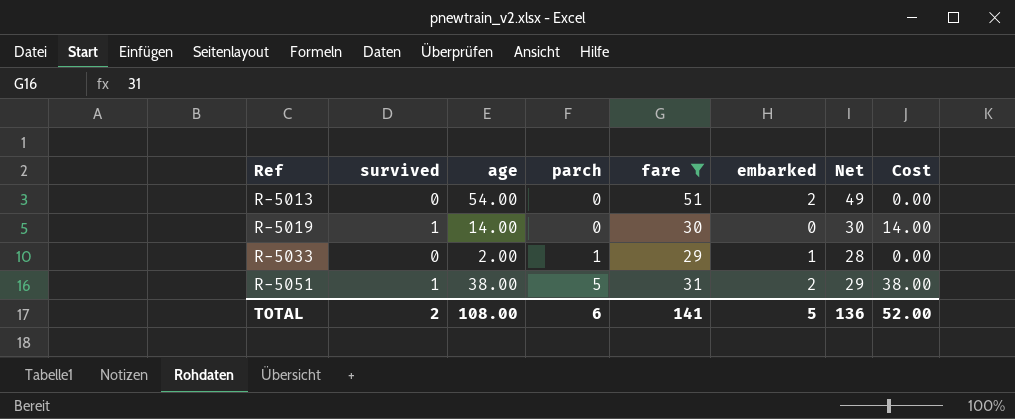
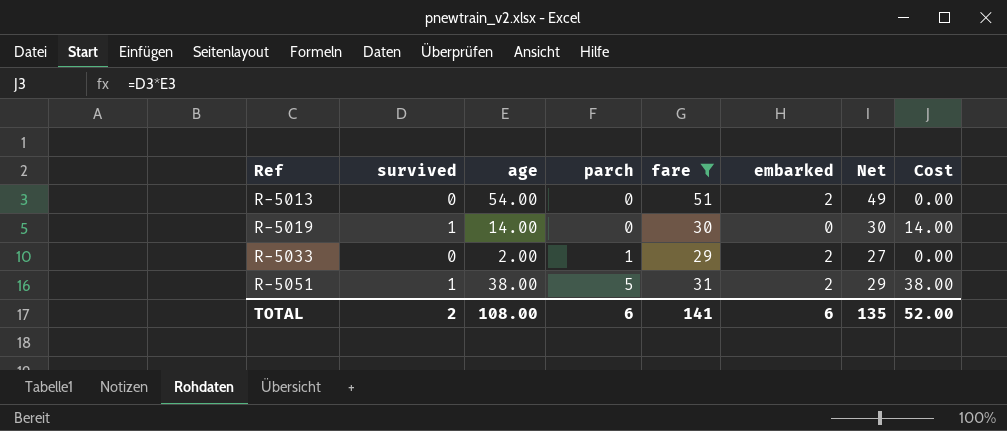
R-5033 | embarked: 1 -> 2
R-5033 | Net: 28 -> 27
TOTAL | embarked: 5 -> 6
TOTAL | Net: 136 -> 135

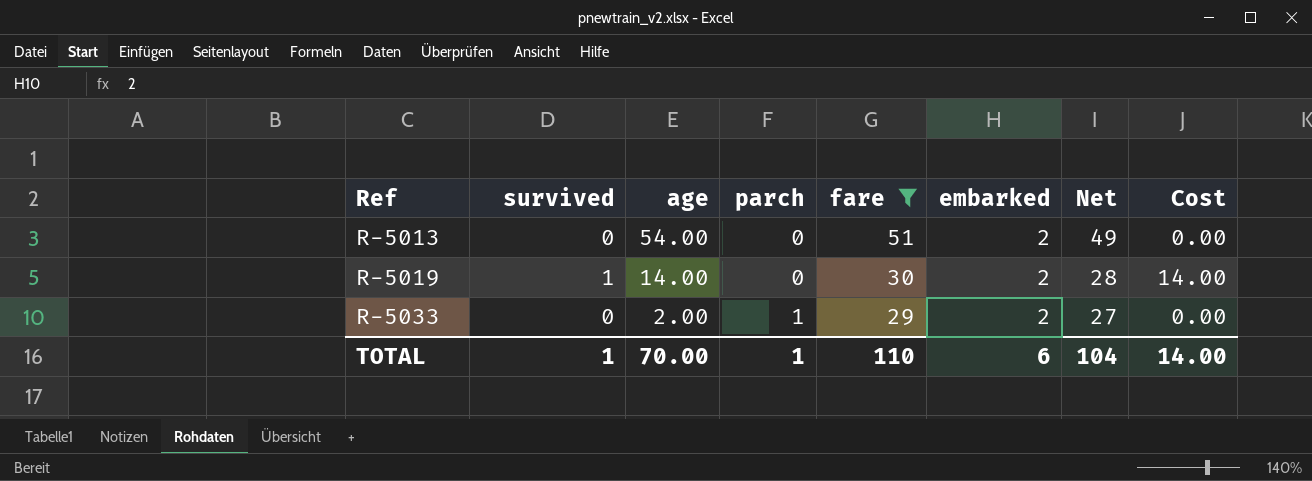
row R-5051: 1 | 38.00 | 5 | 31 | 2 | 29 | 38.00 -> none
R-5019 | embarked: 0 -> 2
R-5019 | Net: 30 -> 28
TOTAL | survived: 2 -> 1
TOTAL | age: 108.00 -> 70.00
TOTAL | parch: 6 -> 1
TOTAL | fare: 141 -> 110
TOTAL | Net: 135 -> 104
TOTAL | Cost: 52.00 -> 14.00

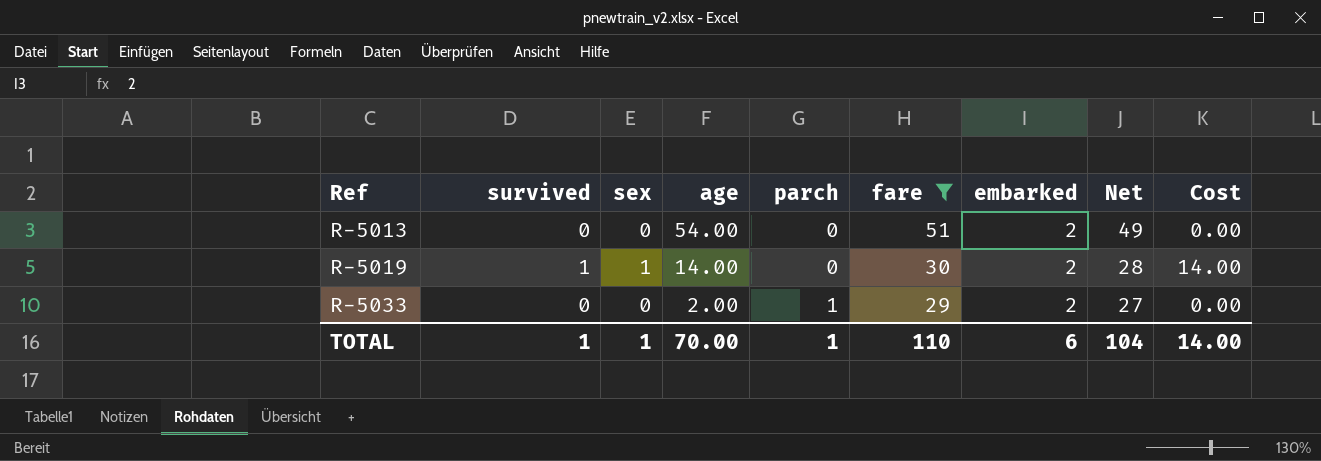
column sex | position: none -> 3

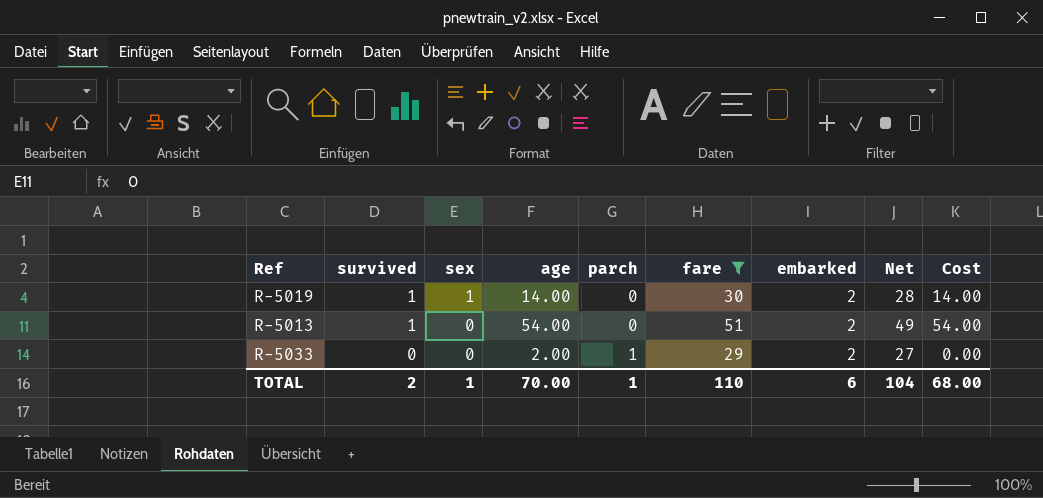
row order: Ref ascending -> survived descending
R-5013 | survived: 0 -> 1
R-5013 | Cost: 0.00 -> 54.00
TOTAL | survived: 1 -> 2
TOTAL | Cost: 14.00 -> 68.00

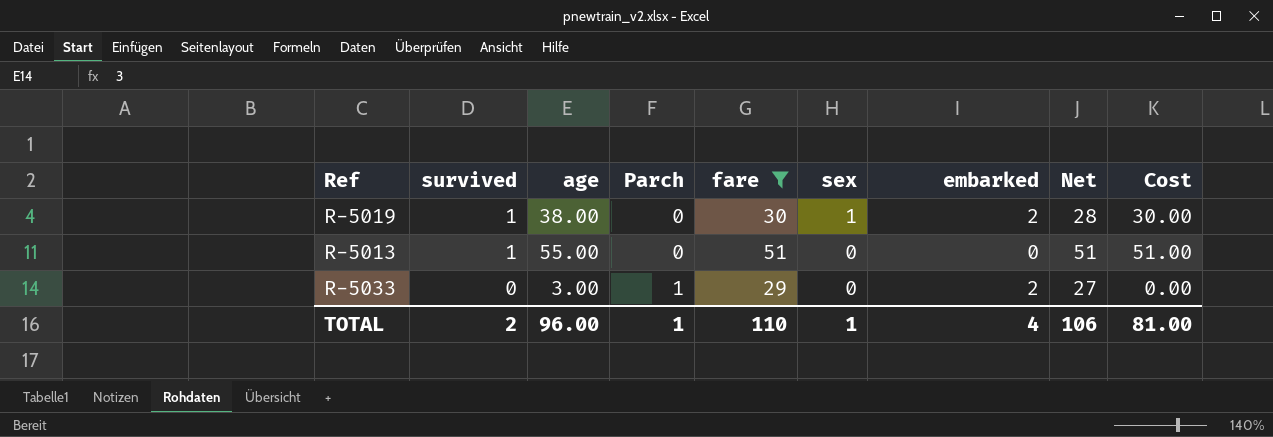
column name: parch -> Parch
column sex | position: 3 -> 6
column Cost | formula: [survived] * [age] -> [survived] * [fare]
R-5019 | age: 14.00 -> 38.00
R-5013 | age: 54.00 -> 55.00
R-5013 | embarked: 2 -> 0
R-5013 | Net: 49 -> 51
R-5033 | age: 2.00 -> 3.00
TOTAL | age: 70.00 -> 96.00
TOTAL | embarked: 6 -> 4
TOTAL | Net: 104 -> 106
TOTAL | Cost: 68.00 -> 81.00

